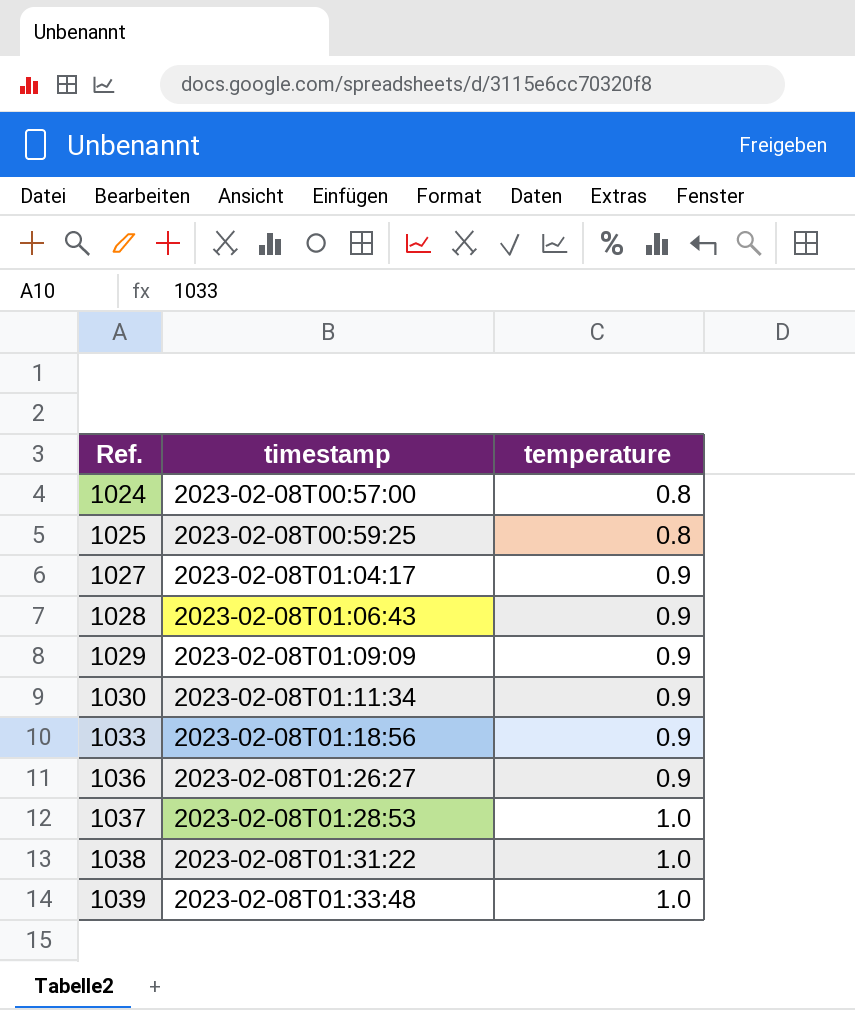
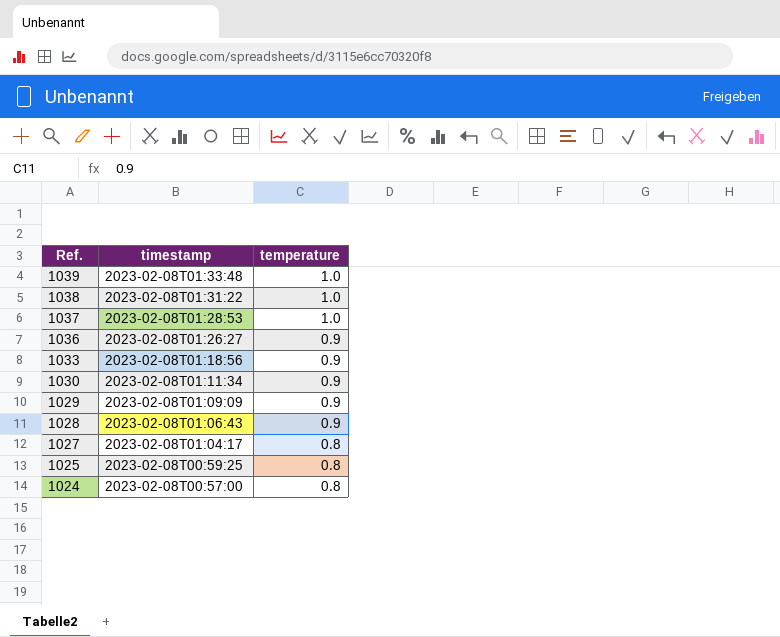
row order: Ref. ascending -> Ref. descending
1027 | temperature: 0.9 -> 0.8

